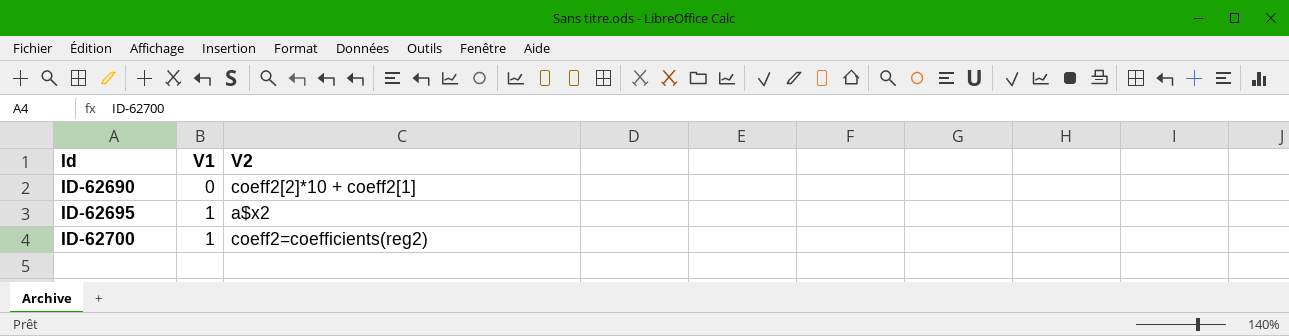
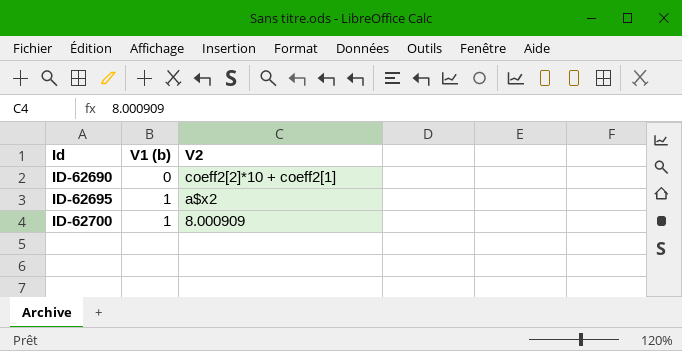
column name: V1 -> V1 (b)
ID-62700 | V2: coeff2=coefficients(reg2) -> 8.000909

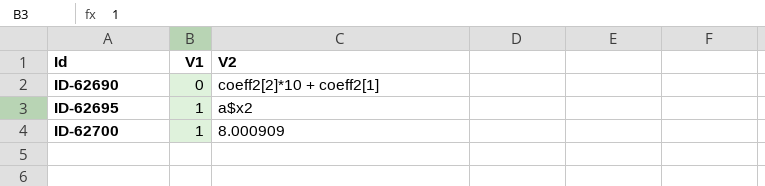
column name: V1 (b) -> V1

